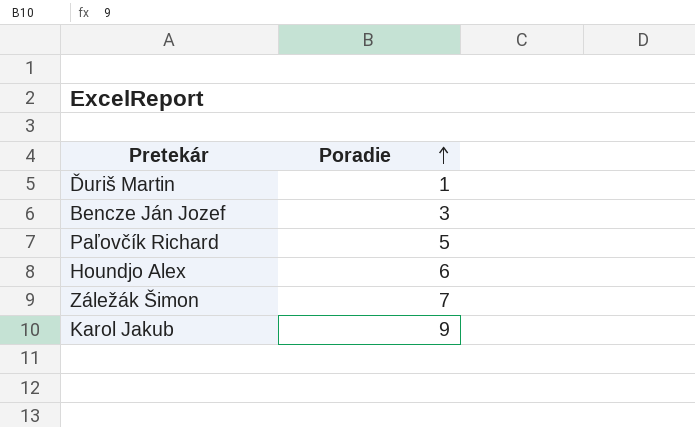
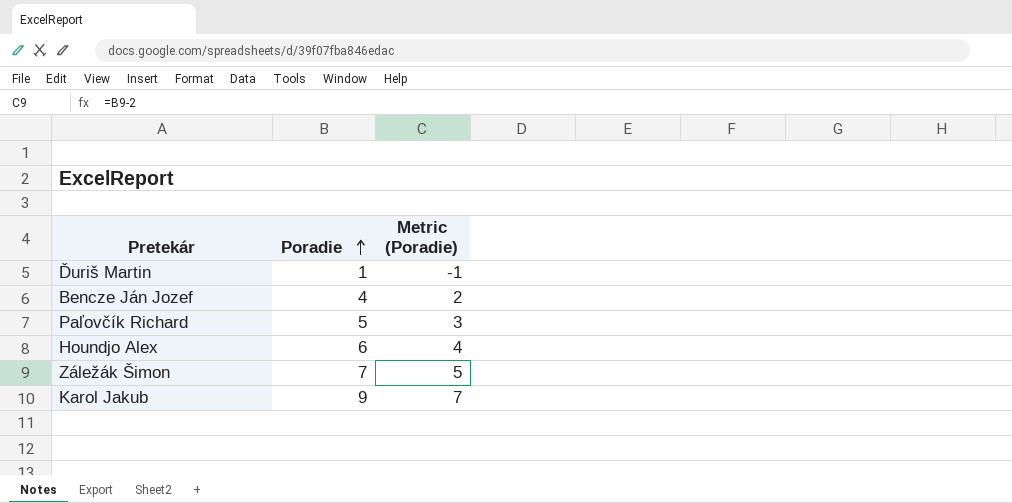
column Metric (Poradie) | formula: none -> [Poradie] - 2
Bencze Ján Jozef | Poradie: 3 -> 4

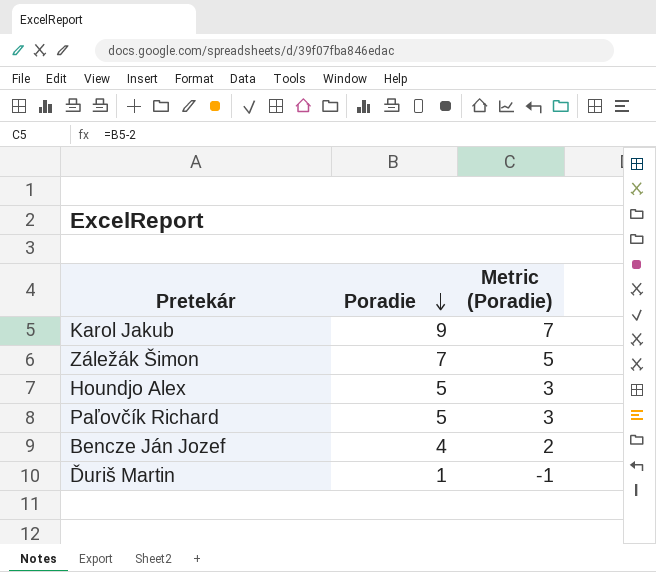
row order: Poradie ascending -> Poradie descending
Houndjo Alex | Poradie: 6 -> 5
Houndjo Alex | Metric (Poradie): 4 -> 3

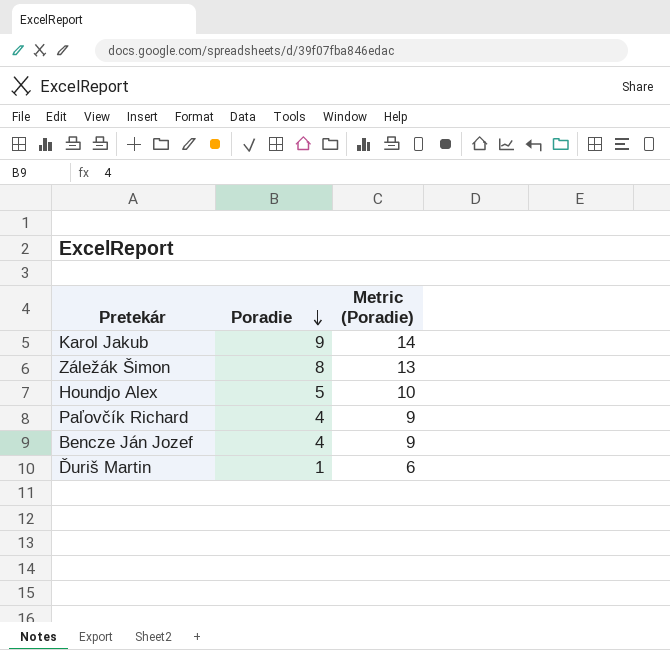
column Metric (Poradie) | formula: [Poradie] - 2 -> [Poradie] + 5
Záležák Šimon | Poradie: 7 -> 8
Paľovčík Richard | Poradie: 5 -> 4

